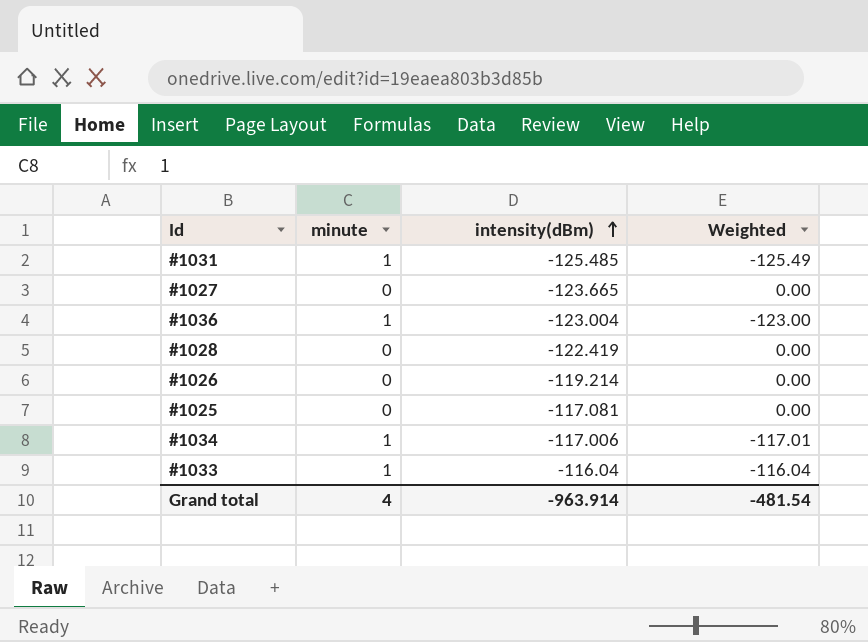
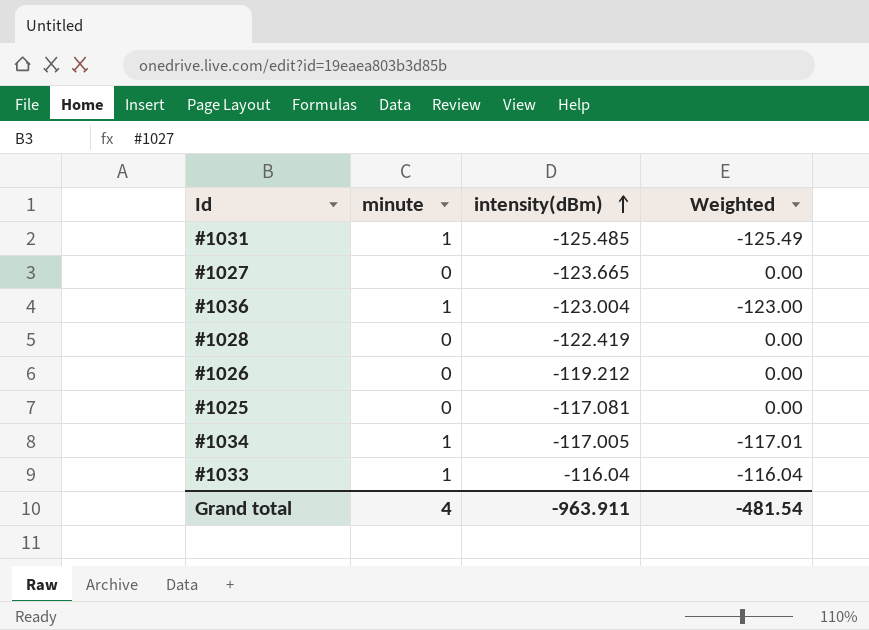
#1026 | intensity(dBm): -119.214 -> -119.212
#1034 | intensity(dBm): -117.006 -> -117.005
Grand total | intensity(dBm): -963.914 -> -963.911

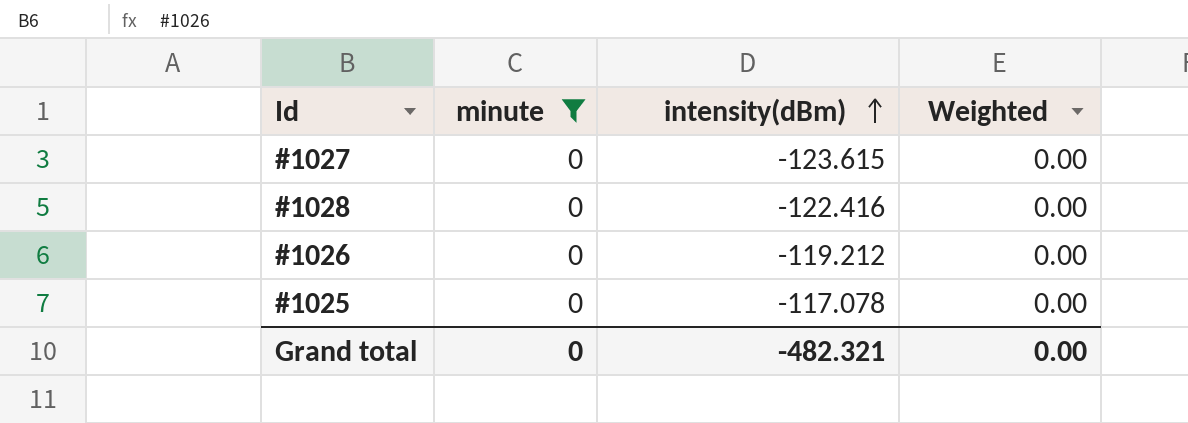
filter: none -> minute = 0
#1027 | intensity(dBm): -123.665 -> -123.615
#1028 | intensity(dBm): -122.419 -> -122.416
#1025 | intensity(dBm): -117.081 -> -117.078
Grand total | minute: 4 -> 0
Grand total | intensity(dBm): -963.911 -> -482.321
Grand total | Weighted: -481.54 -> 0.00

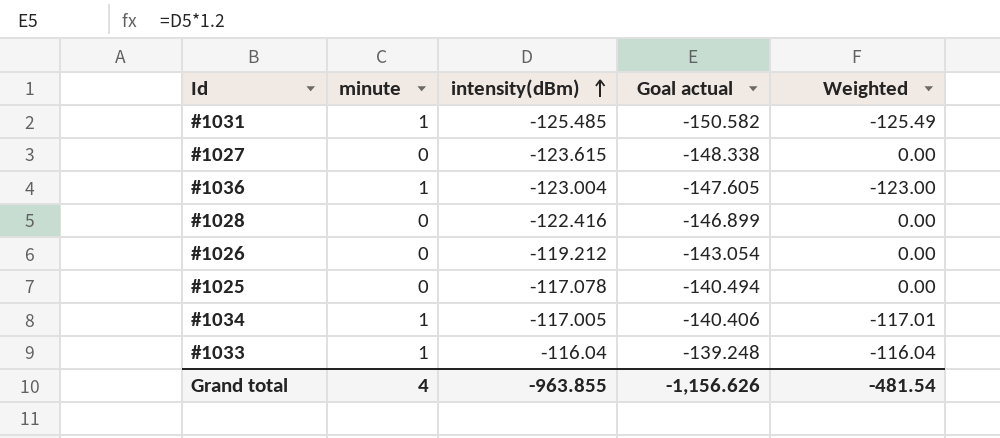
filter: minute = 0 -> none
column Goal actual | formula: none -> [intensity(dBm)] * 1.2
Grand total | minute: 0 -> 4
Grand total | intensity(dBm): -482.321 -> -963.855
Grand total | Weighted: 0.00 -> -481.54

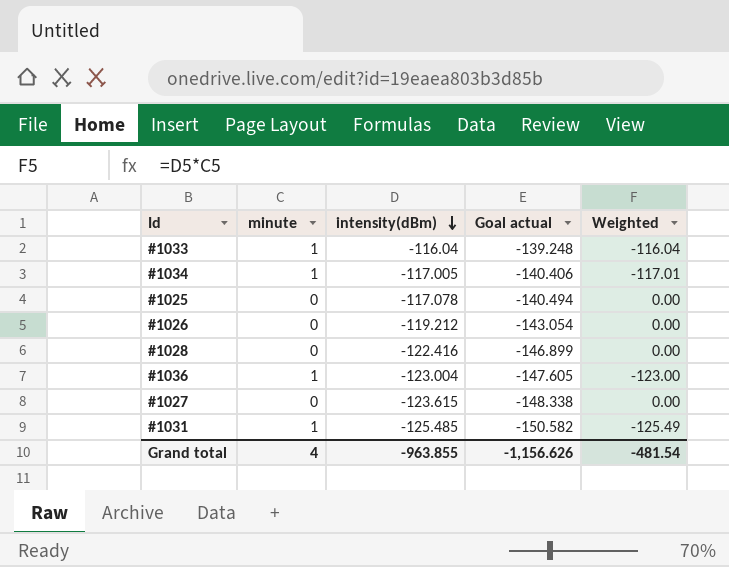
row order: intensity(dBm) ascending -> intensity(dBm) descending

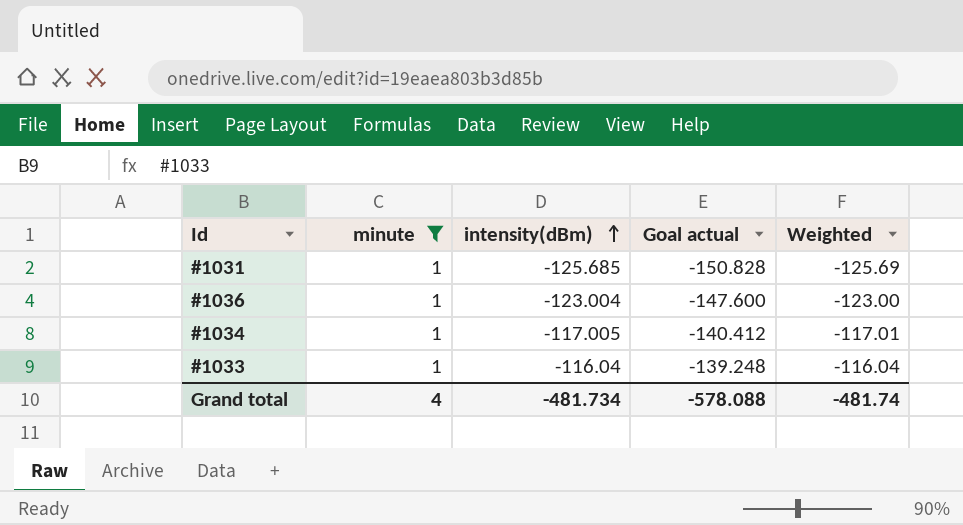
filter: none -> minute = 1
row order: intensity(dBm) descending -> intensity(dBm) ascending
column Goal actual | formula: [intensity(dBm)] * 1.2 -> [Weighted] * 1.2
#1031 | intensity(dBm): -125.485 -> -125.685
#1031 | Weighted: -125.49 -> -125.69
Grand total | intensity(dBm): -963.855 -> -481.734
Grand total | Goal actual: -1,156.626 -> -578.088
Grand total | Weighted: -481.54 -> -481.74

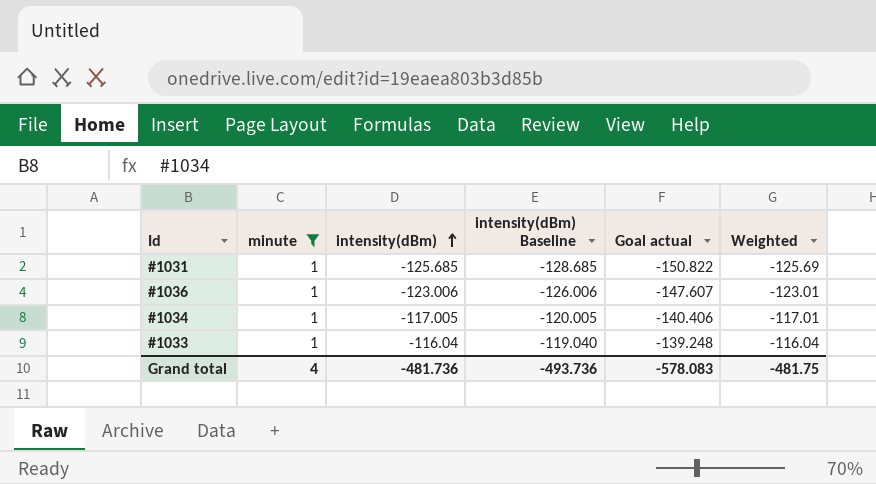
column intensity(dBm) Baseline | formula: none -> [intensity(dBm)] - 3
column Goal actual | formula: [Weighted] * 1.2 -> [intensity(dBm)] * 1.2
#1036 | intensity(dBm): -123.004 -> -123.006
#1036 | Weighted: -123.00 -> -123.01
Grand total | intensity(dBm): -481.734 -> -481.736
Grand total | Goal actual: -578.088 -> -578.083
Grand total | Weighted: -481.74 -> -481.75

